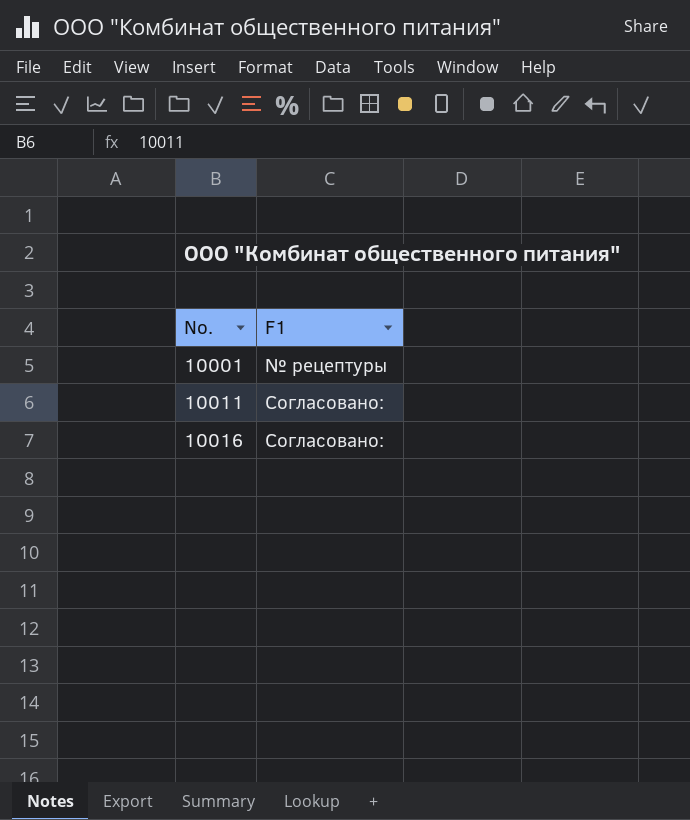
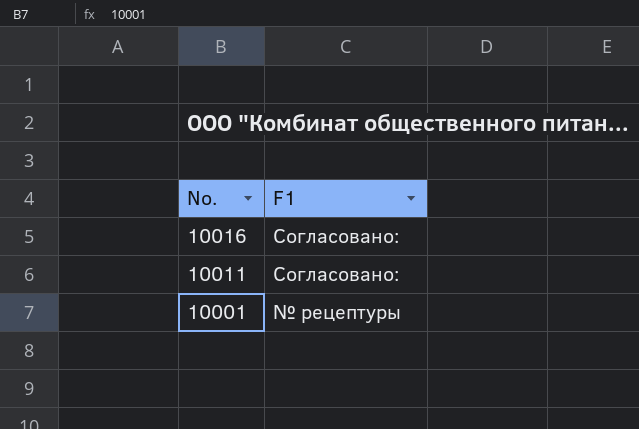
row order: No. ascending -> No. descending

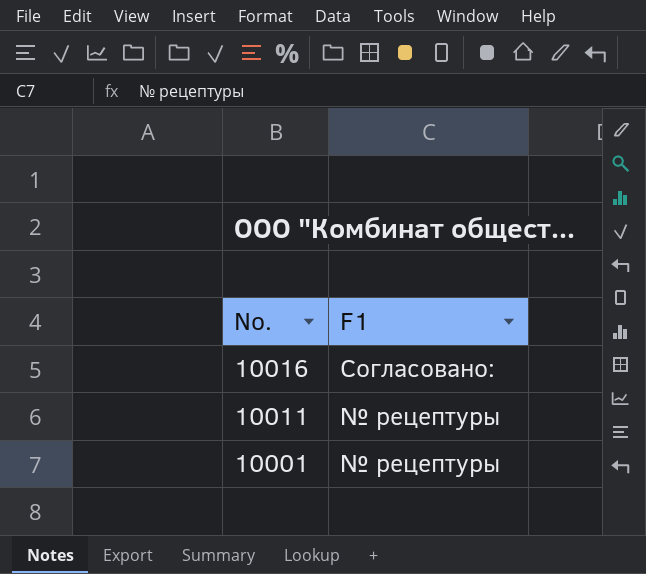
10011 | F1: Согласовано: -> № рецептуры

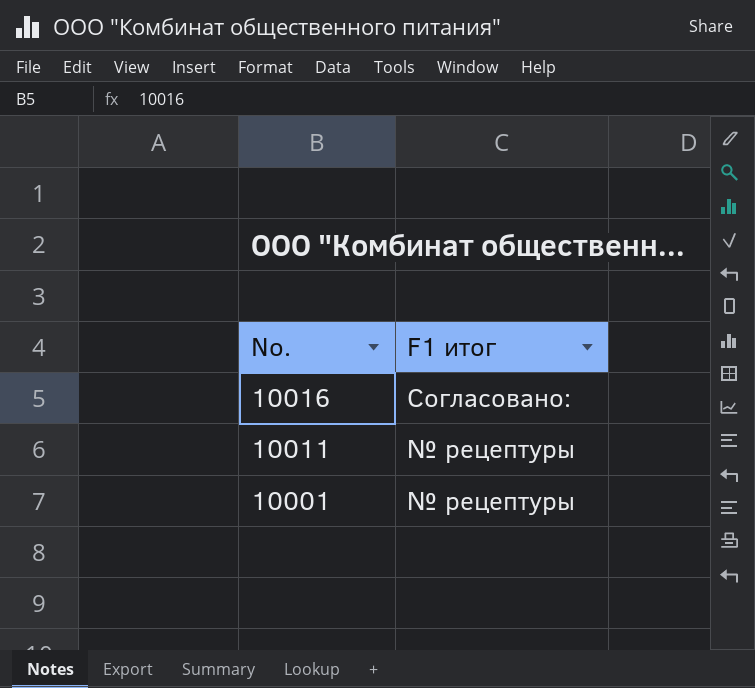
column name: F1 -> F1 итог

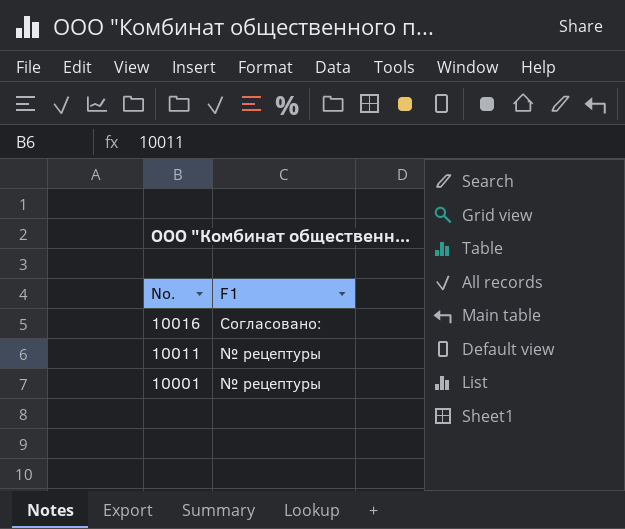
column name: F1 итог -> F1

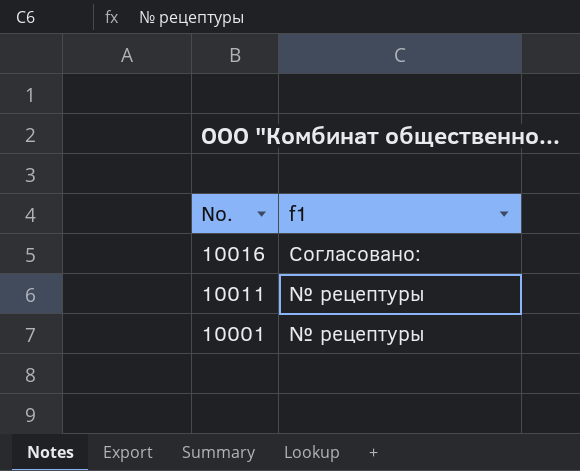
column name: F1 -> f1

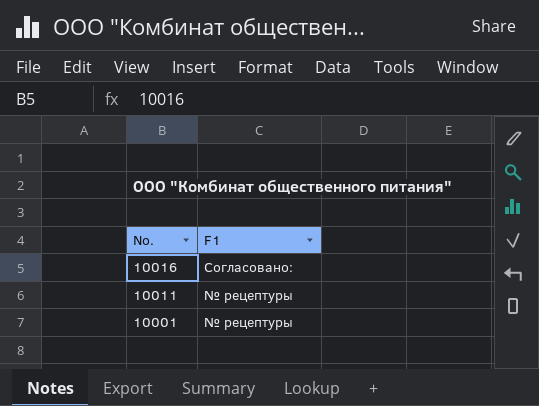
column name: f1 -> F1

